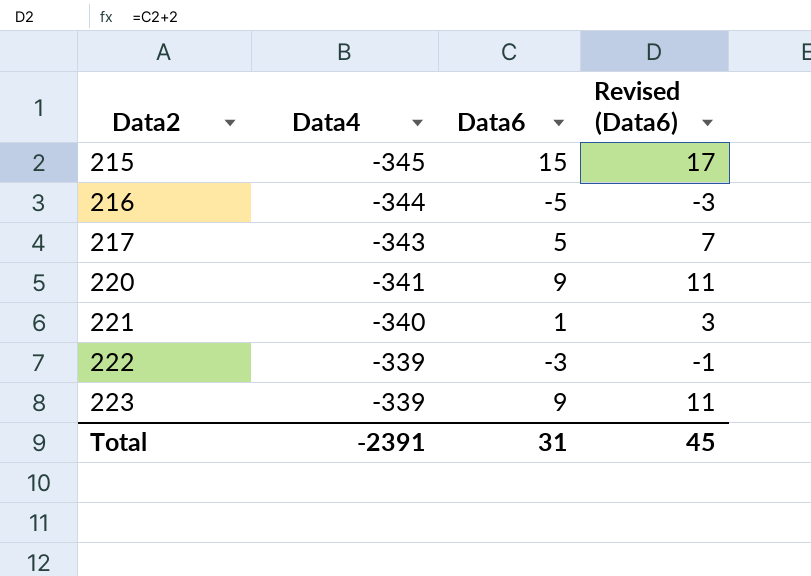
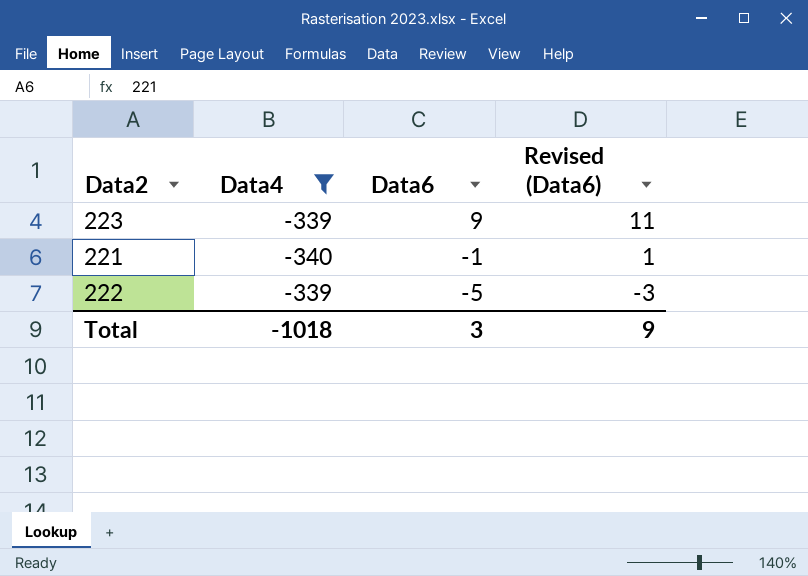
filter: none -> Data4 >= -340
row order: Data2 ascending -> Data6 descending
221 | Data6: 1 -> -1
221 | Revised (Data6): 3 -> 1
222 | Data6: -3 -> -5
222 | Revised (Data6): -1 -> -3
Total | Data4: -2391 -> -1018
Total | Data6: 31 -> 3
Total | Revised (Data6): 45 -> 9

